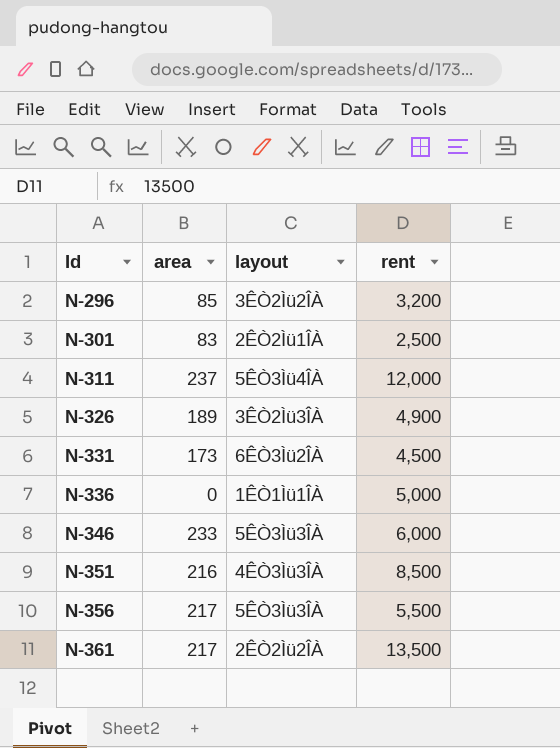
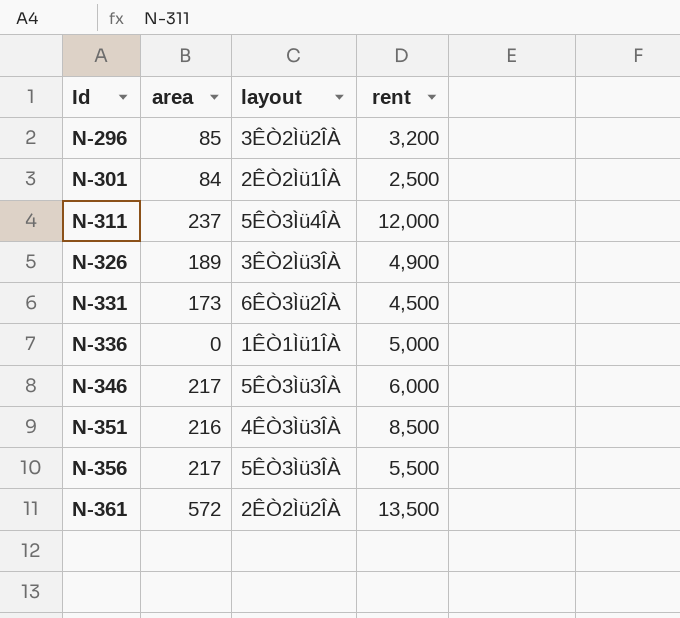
N-301 | area: 83 -> 84
N-346 | area: 233 -> 217
N-361 | area: 217 -> 572

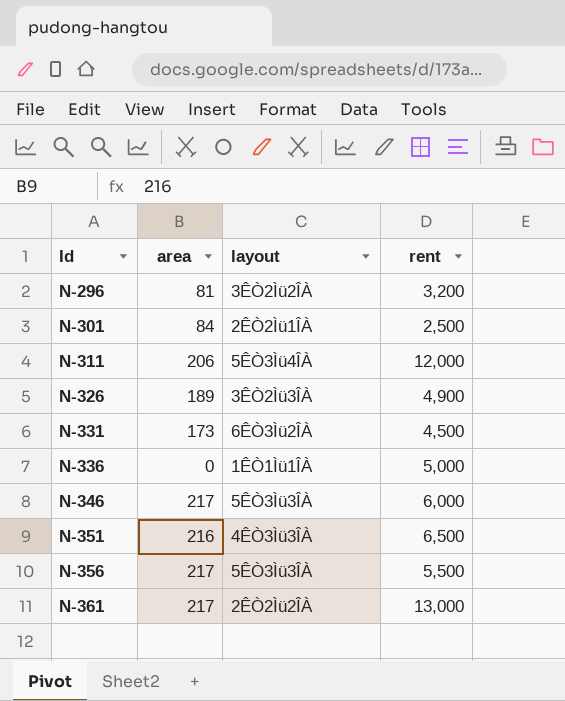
N-296 | area: 85 -> 81
N-311 | area: 237 -> 206
N-351 | rent: 8,500 -> 6,500
N-361 | area: 572 -> 217
N-361 | rent: 13,500 -> 13,000

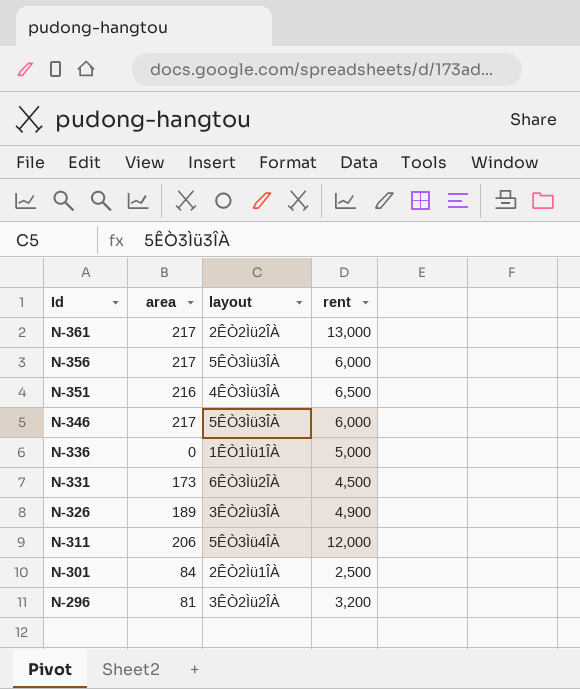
row order: Id ascending -> Id descending
N-356 | rent: 5,500 -> 6,000

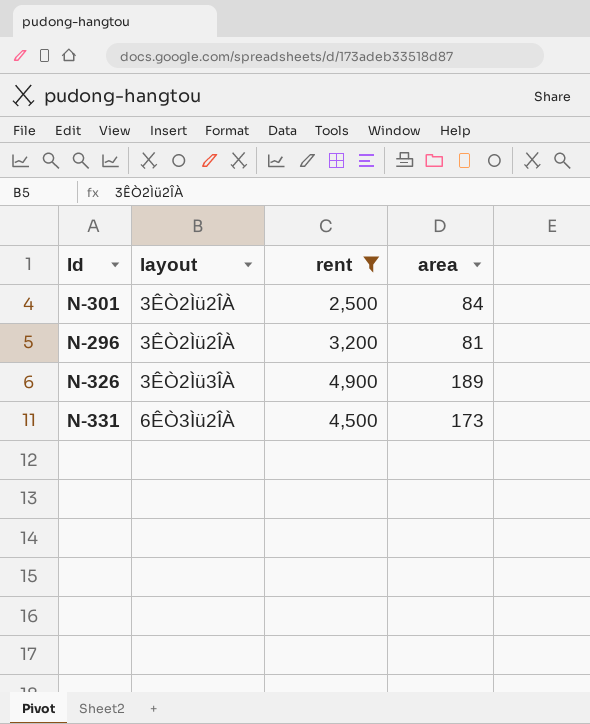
filter: none -> rent <= 4,900
row order: Id descending -> layout ascending
column area | position: 2 -> 4
N-301 | layout: 2ÊÒ2Ìü1ÎÀ -> 3ÊÒ2Ìü2ÎÀ

